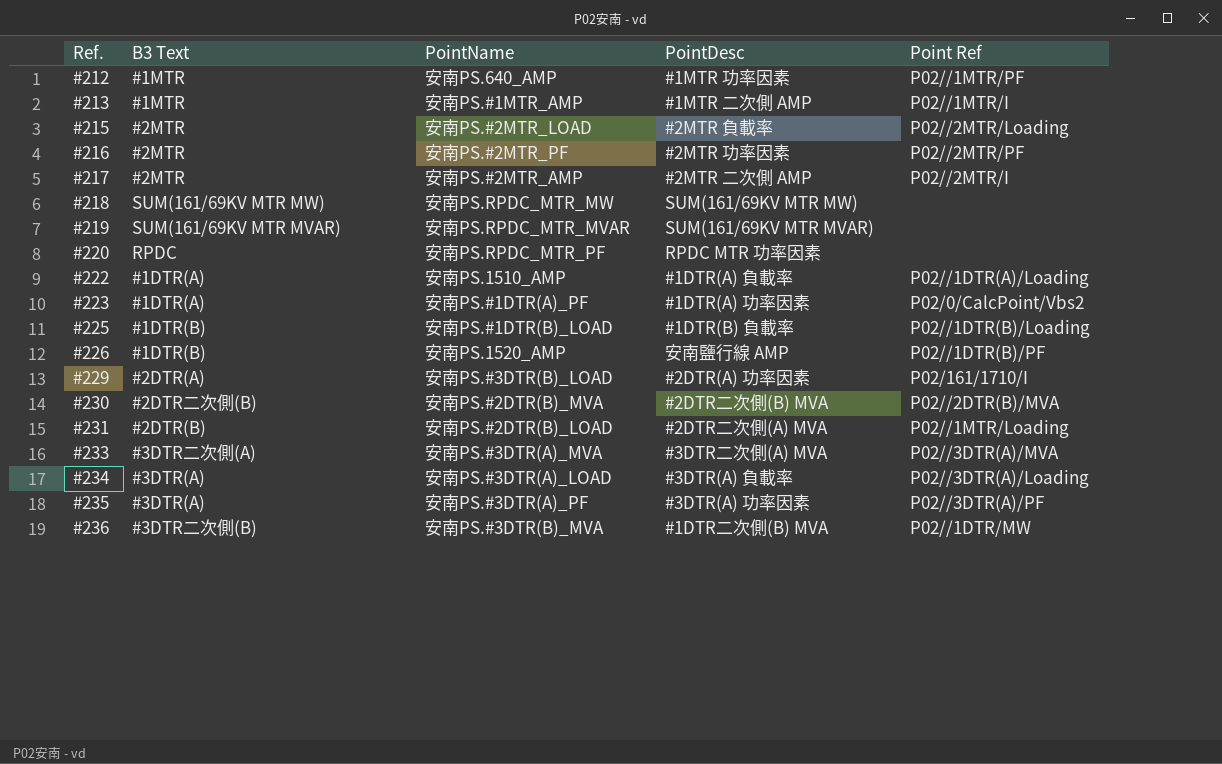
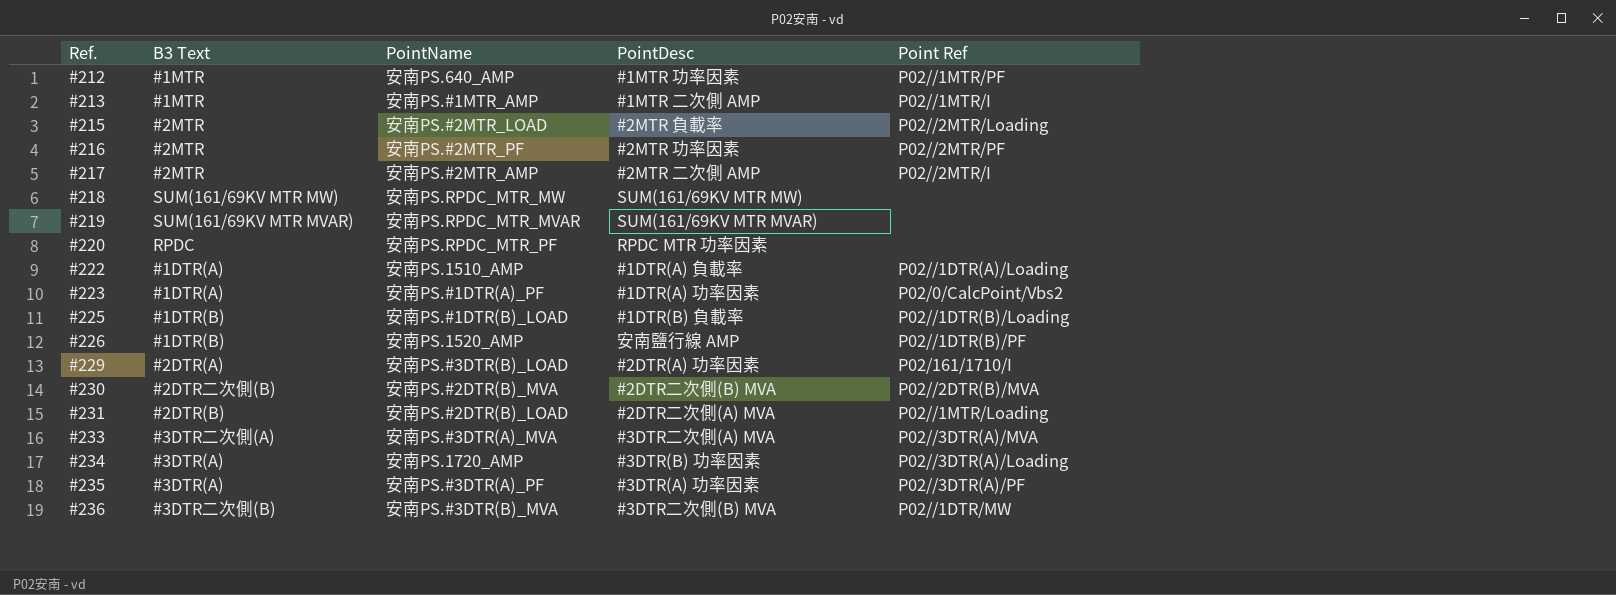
#234 | PointName: 安南PS.#3DTR(A)_LOAD -> 安南PS.1720_AMP
#234 | PointDesc: #3DTR(A) 負載率 -> #3DTR(B) 功率因素
#236 | PointDesc: #1DTR二次側(B) MVA -> #3DTR二次側(B) MVA

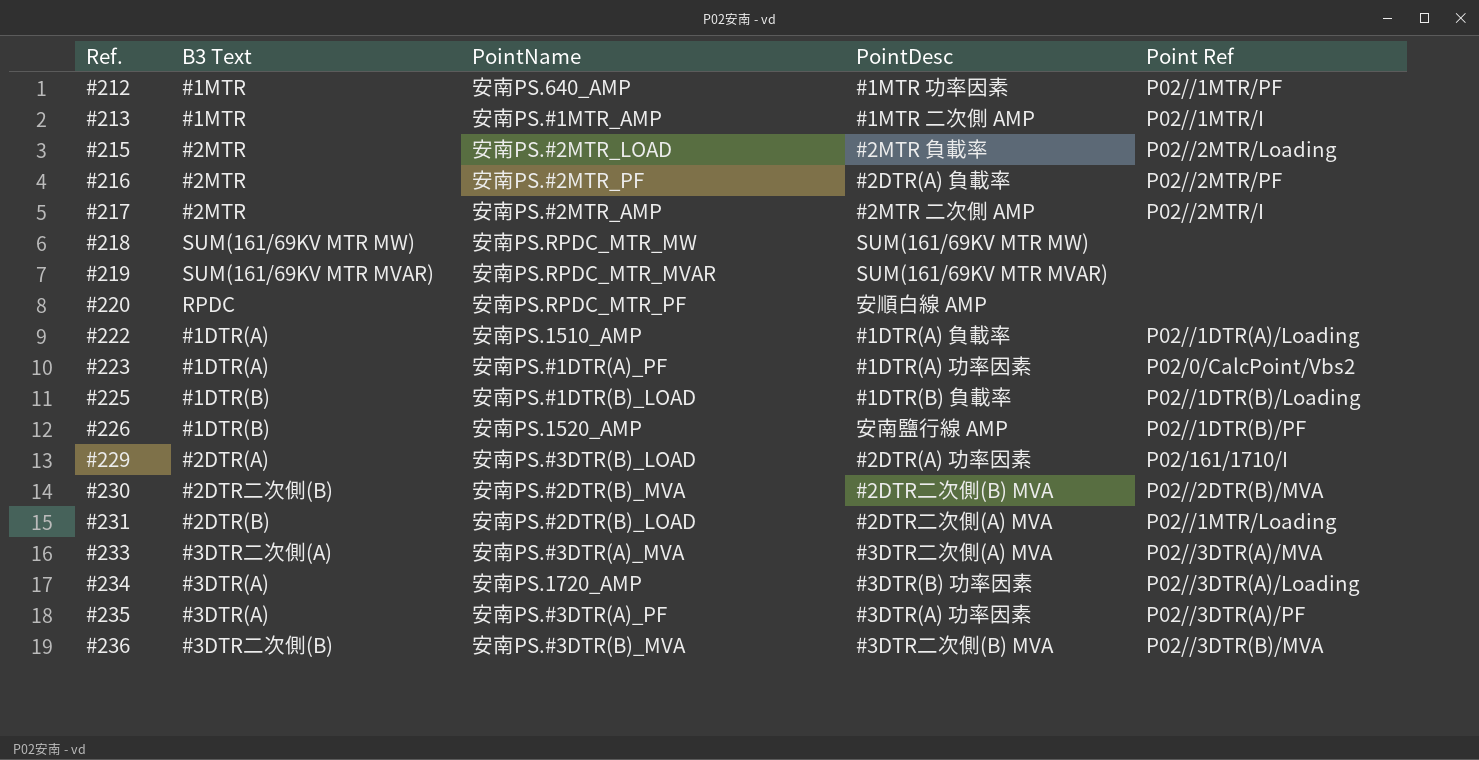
#216 | PointDesc: #2MTR 功率因素 -> #2DTR(A) 負載率
#220 | PointDesc: RPDC MTR 功率因素 -> 安順白線 AMP
#236 | Point Ref: P02//1DTR/MW -> P02//3DTR(B)/MVA

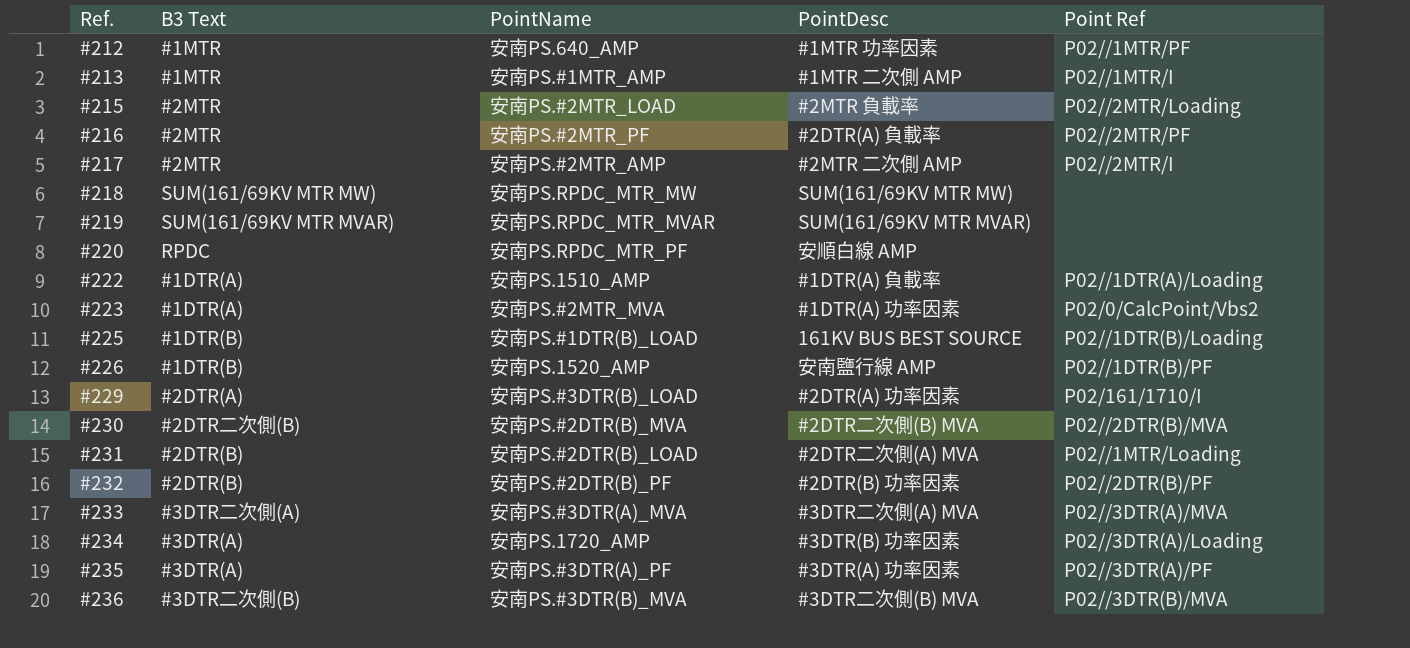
#223 | PointName: 安南PS.#1DTR(A)_PF -> 安南PS.#2MTR_MVA
#225 | PointDesc: #1DTR(B) 負載率 -> 161KV BUS BEST SOURCE
row #232: none -> #2DTR(B) | 安南PS.#2DTR(B)_PF | #2DTR(B) 功率因素 | P02//2DTR(B)/PF

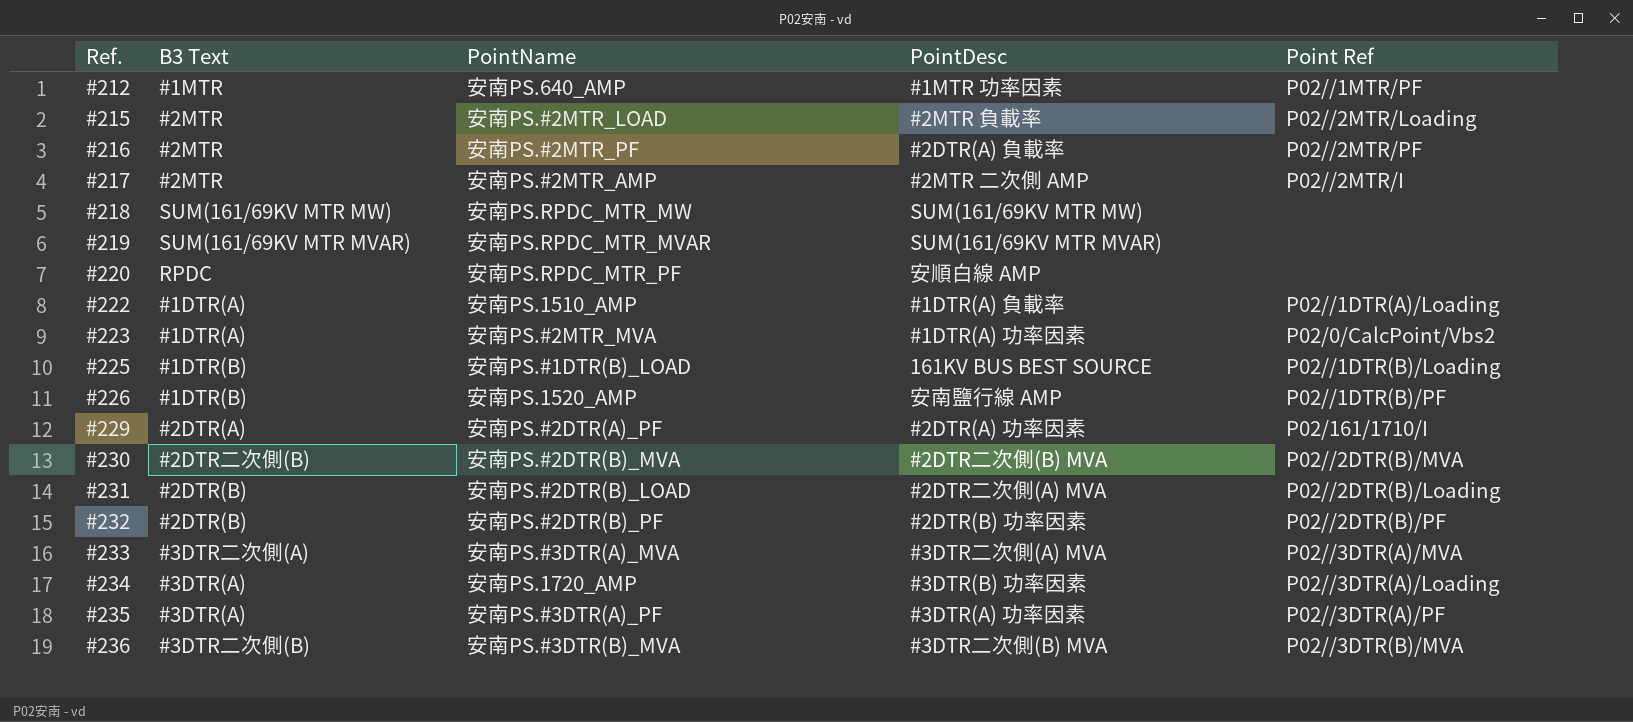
row #213: #1MTR | 安南PS.#1MTR_AMP | #1MTR 二次側 AMP | P02//1MTR/I -> none
#229 | PointName: 安南PS.#3DTR(B)_LOAD -> 安南PS.#2DTR(A)_PF
#231 | Point Ref: P02//1MTR/Loading -> P02//2DTR(B)/Loading

